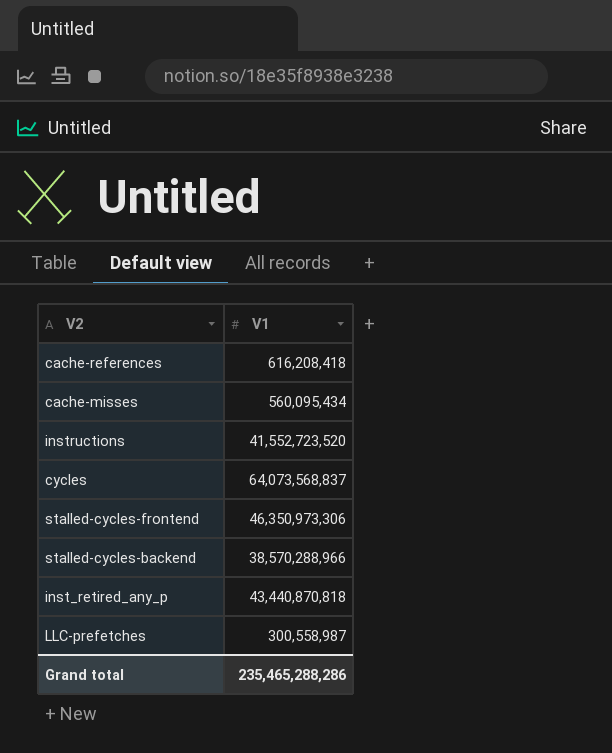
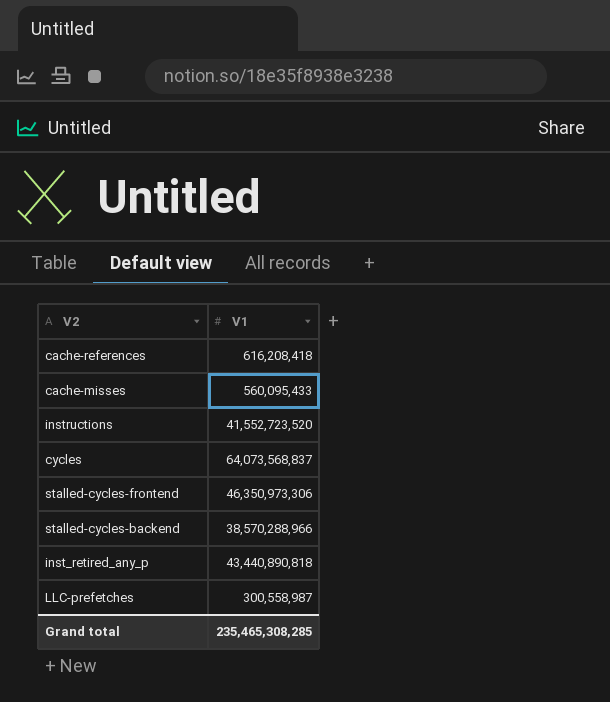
cache-misses | V1: 560,095,434 -> 560,095,433
inst_retired_any_p | V1: 43,440,870,818 -> 43,440,890,818
Grand total | V1: 235,465,288,286 -> 235,465,308,285

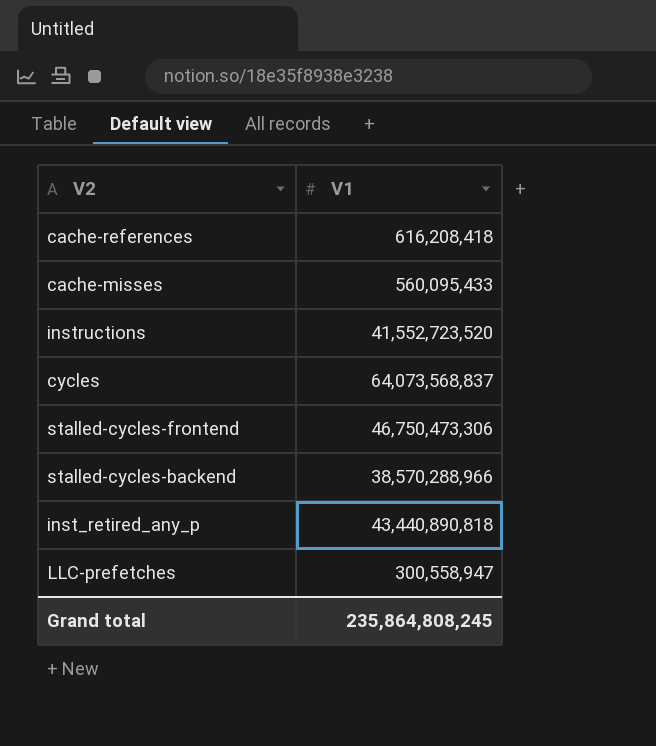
stalled-cycles-frontend | V1: 46,350,973,306 -> 46,750,473,306
LLC-prefetches | V1: 300,558,987 -> 300,558,947
Grand total | V1: 235,465,308,285 -> 235,864,808,245

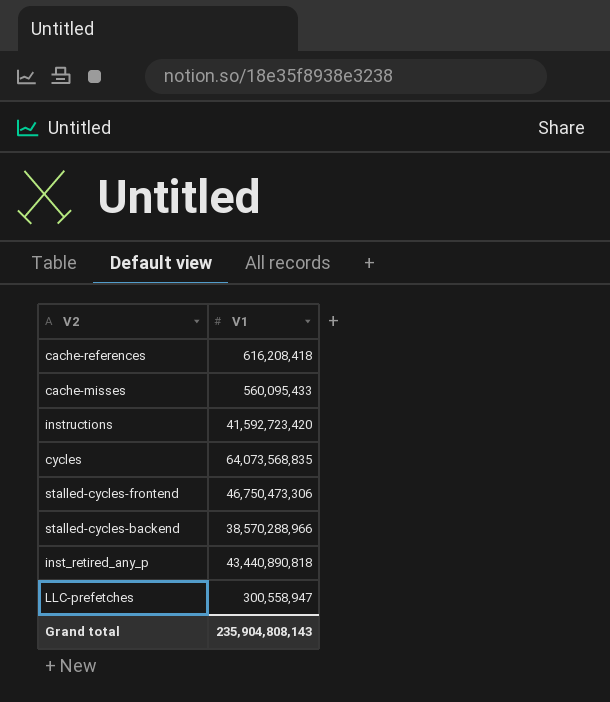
instructions | V1: 41,552,723,520 -> 41,592,723,420
cycles | V1: 64,073,568,837 -> 64,073,568,835
Grand total | V1: 235,864,808,245 -> 235,904,808,143

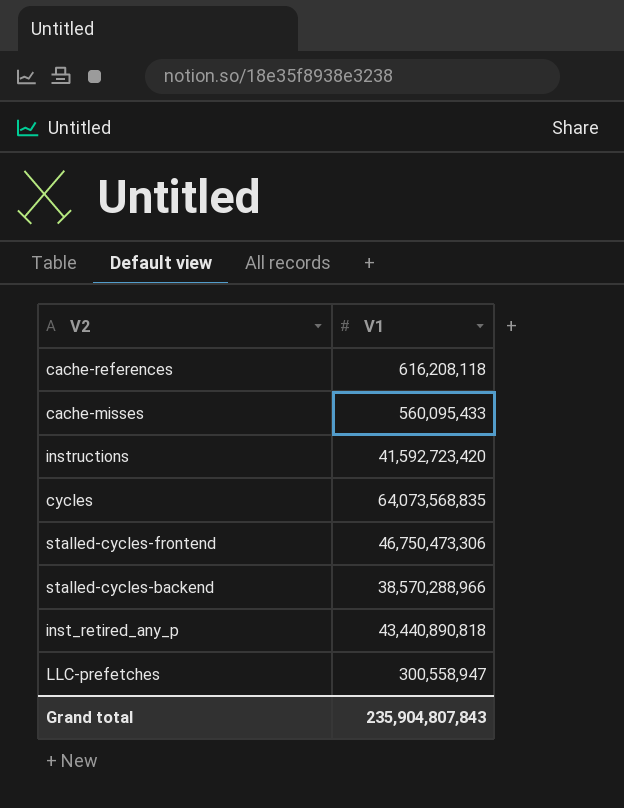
cache-references | V1: 616,208,418 -> 616,208,118
Grand total | V1: 235,904,808,143 -> 235,904,807,843

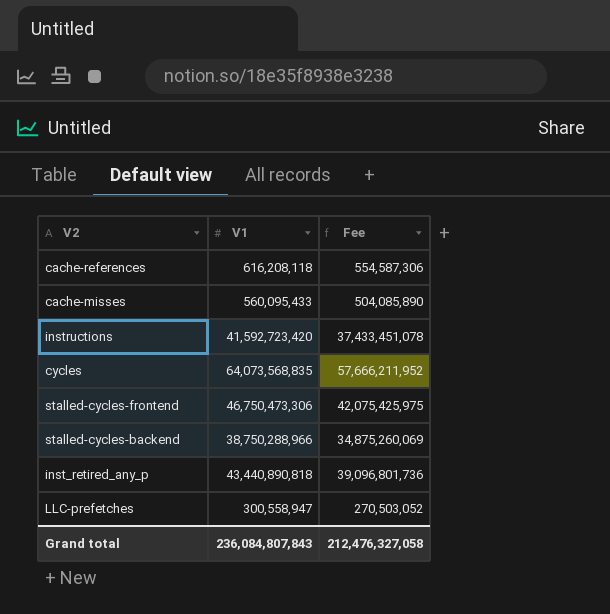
column Fee | formula: none -> [V1] * 0.9
stalled-cycles-backend | V1: 38,570,288,966 -> 38,750,288,966
Grand total | V1: 235,904,807,843 -> 236,084,807,843

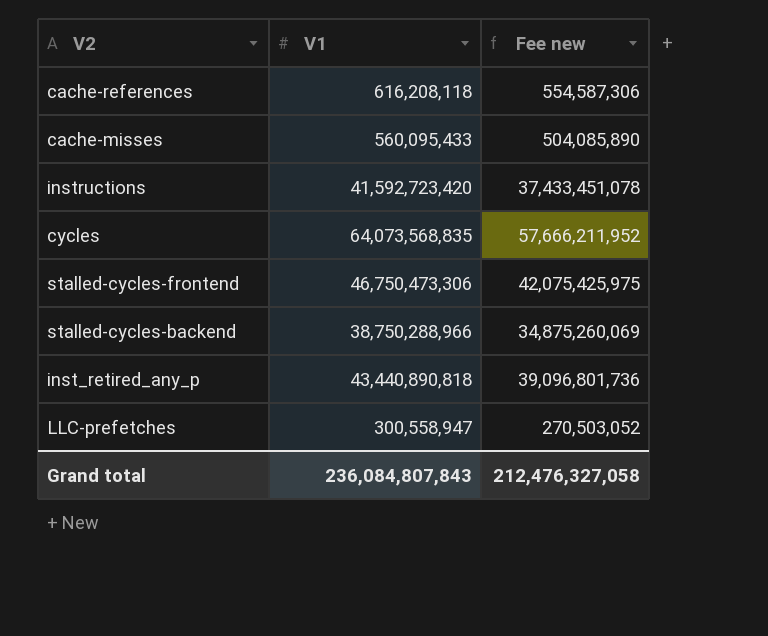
column name: Fee -> Fee new

